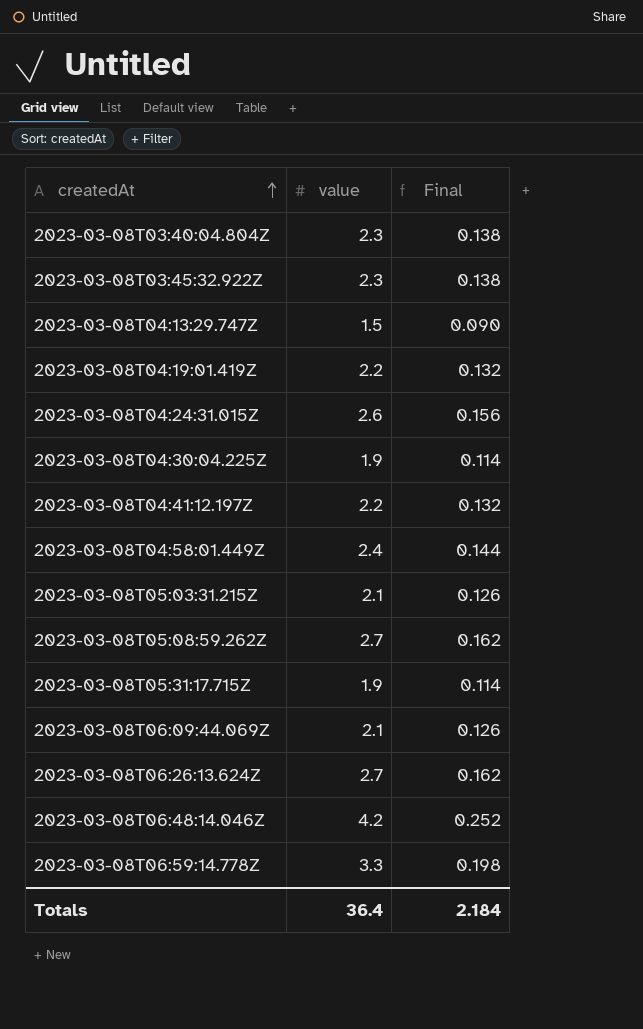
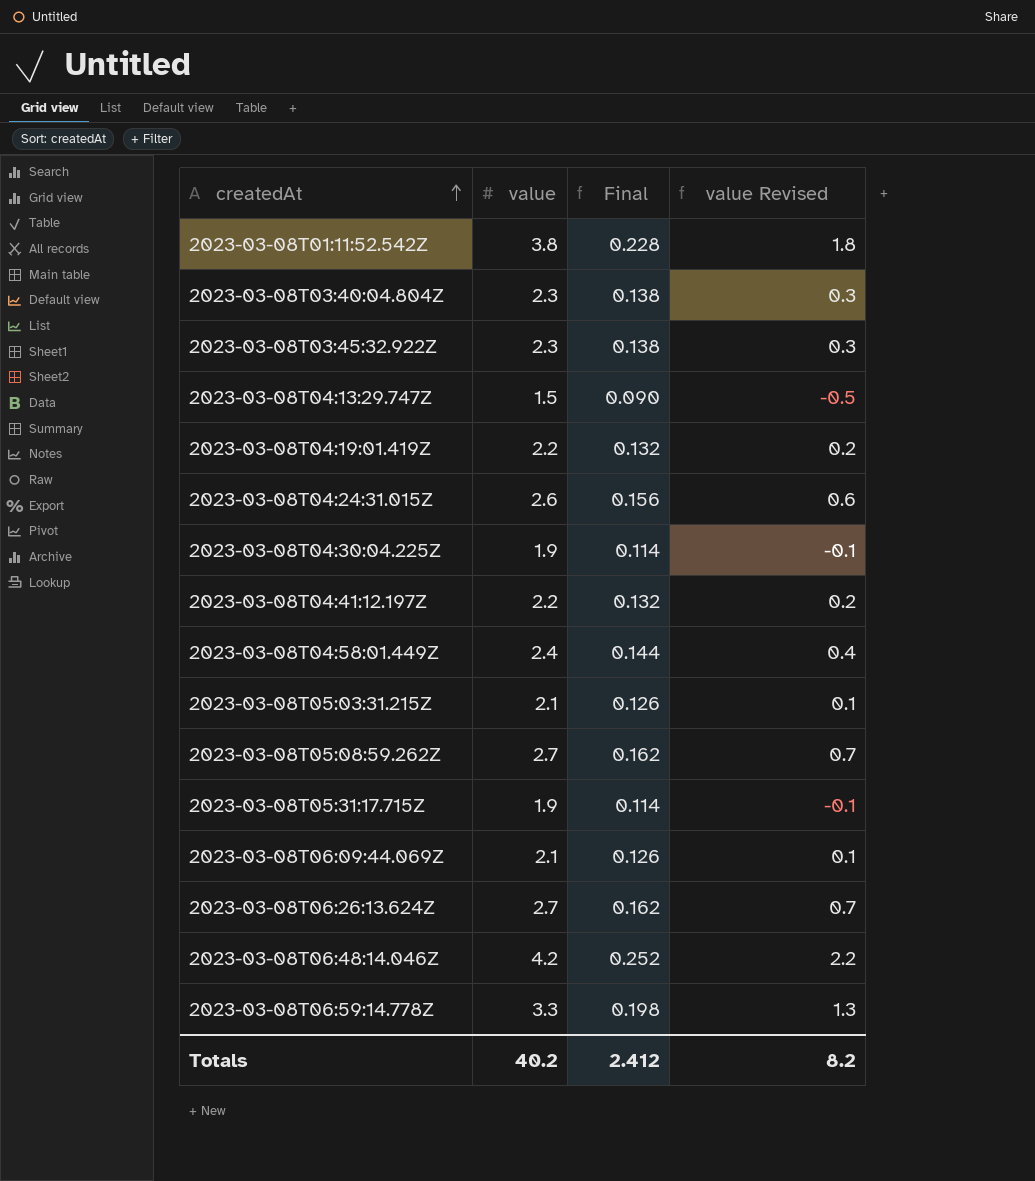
column value Revised | formula: none -> [value] - 2
row 2023-03-08T01:11:52.542Z: none -> 3.8 | 0.228 | 1.8
Totals | value: 36.4 -> 40.2
Totals | Final: 2.184 -> 2.412

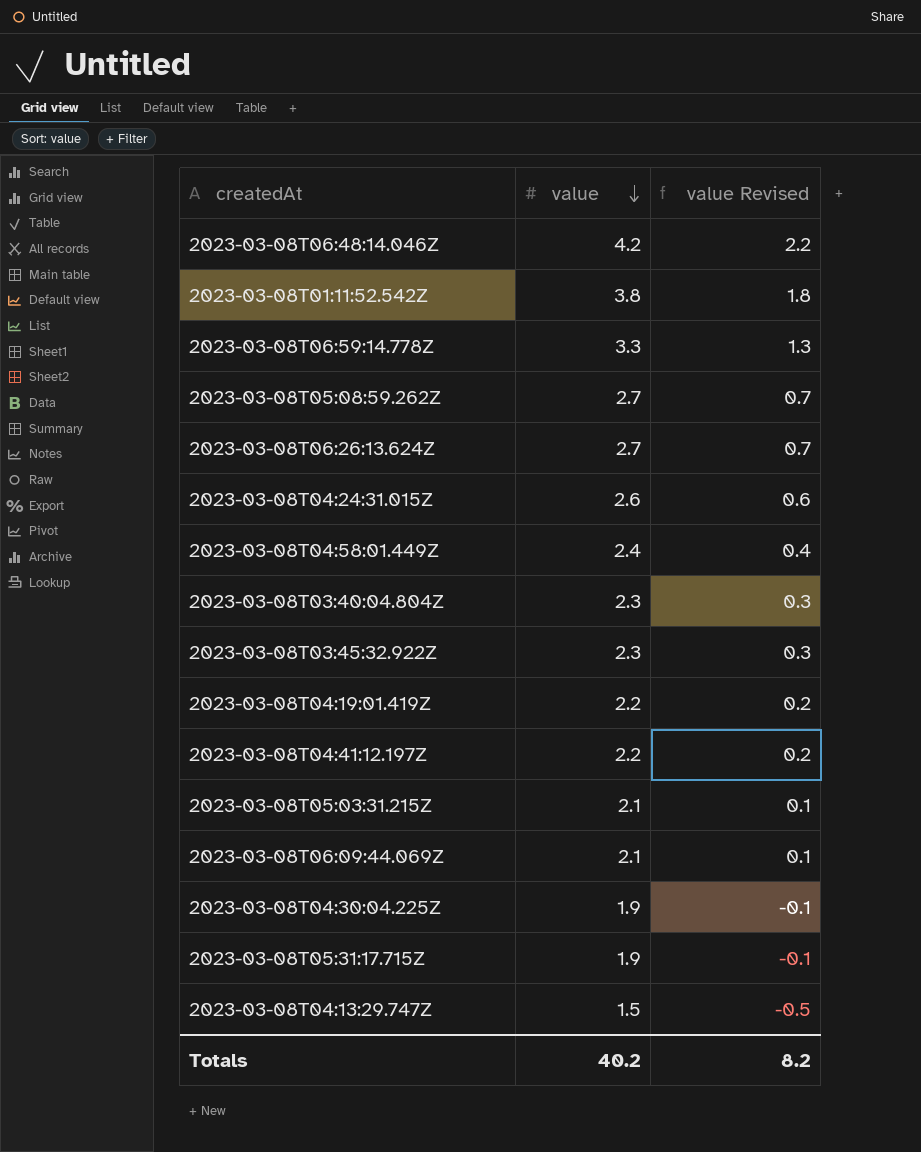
row order: createdAt ascending -> value descending
column Final | formula: [value] * 0.06 -> none

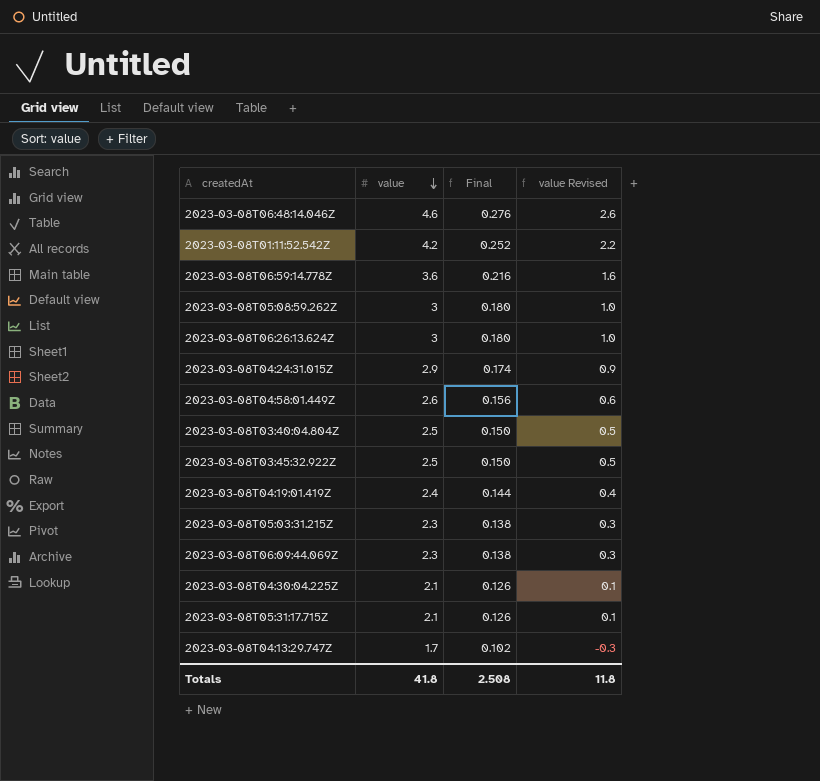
column Final | formula: none -> [value] * 0.06
row 2023-03-08T04:41:12.197Z: 2.2 | 0.2 -> none
2023-03-08T06:48:14.046Z | value: 4.2 -> 4.6
2023-03-08T06:48:14.046Z | value Revised: 2.2 -> 2.6
2023-03-08T01:11:52.542Z | value: 3.8 -> 4.2
2023-03-08T01:11:52.542Z | value Revised: 1.8 -> 2.2
2023-03-08T06:59:14.778Z | value: 3.3 -> 3.6
2023-03-08T06:59:14.778Z | value Revised: 1.3 -> 1.6
2023-03-08T05:08:59.262Z | value: 2.7 -> 3
2023-03-08T05:08:59.262Z | value Revised: 0.7 -> 1.0
2023-03-08T06:26:13.624Z | value: 2.7 -> 3
2023-03-08T06:26:13.624Z | value Revised: 0.7 -> 1.0
2023-03-08T04:24:31.015Z | value: 2.6 -> 2.9
2023-03-08T04:24:31.015Z | value Revised: 0.6 -> 0.9
2023-03-08T04:58:01.449Z | value: 2.4 -> 2.6
2023-03-08T04:58:01.449Z | value Revised: 0.4 -> 0.6
2023-03-08T03:40:04.804Z | value: 2.3 -> 2.5
2023-03-08T03:40:04.804Z | value Revised: 0.3 -> 0.5
2023-03-08T03:45:32.922Z | value: 2.3 -> 2.5
2023-03-08T03:45:32.922Z | value Revised: 0.3 -> 0.5
2023-03-08T04:19:01.419Z | value: 2.2 -> 2.4
2023-03-08T04:19:01.419Z | value Revised: 0.2 -> 0.4
2023-03-08T05:03:31.215Z | value: 2.1 -> 2.3
2023-03-08T05:03:31.215Z | value Revised: 0.1 -> 0.3
2023-03-08T06:09:44.069Z | value: 2.1 -> 2.3
2023-03-08T06:09:44.069Z | value Revised: 0.1 -> 0.3
2023-03-08T04:30:04.225Z | value: 1.9 -> 2.1
2023-03-08T04:30:04.225Z | value Revised: -0.1 -> 0.1
2023-03-08T05:31:17.715Z | value: 1.9 -> 2.1
2023-03-08T05:31:17.715Z | value Revised: -0.1 -> 0.1
2023-03-08T04:13:29.747Z | value: 1.5 -> 1.7
2023-03-08T04:13:29.747Z | value Revised: -0.5 -> -0.3
Totals | value: 40.2 -> 41.8
Totals | value Revised: 8.2 -> 11.8

